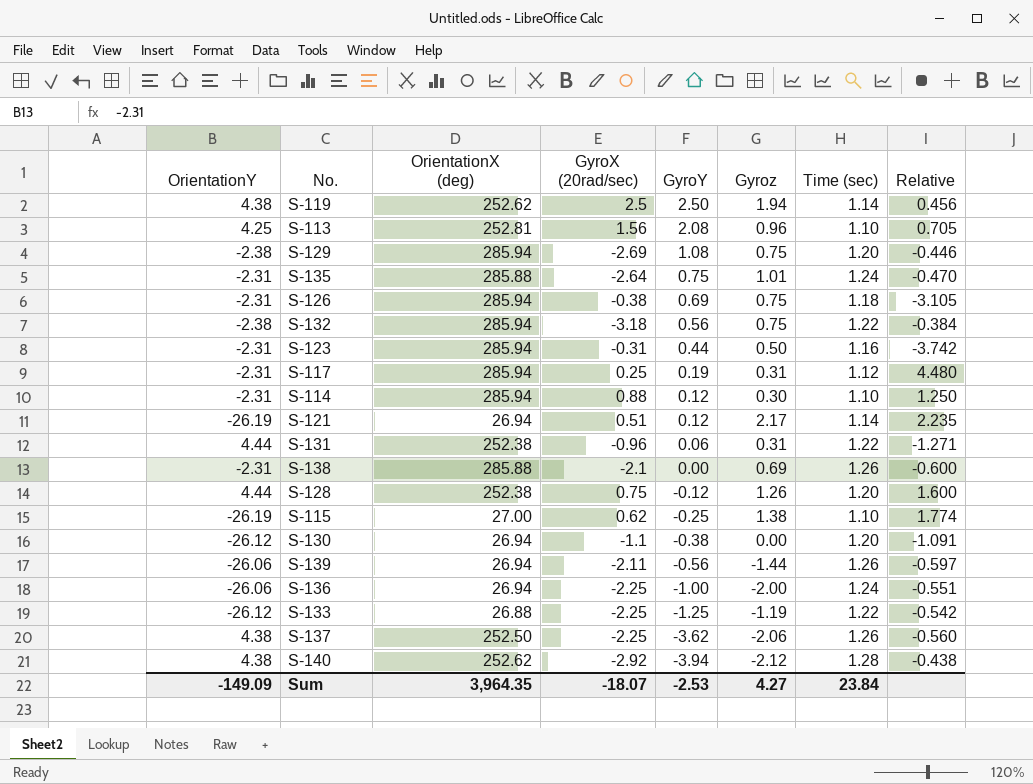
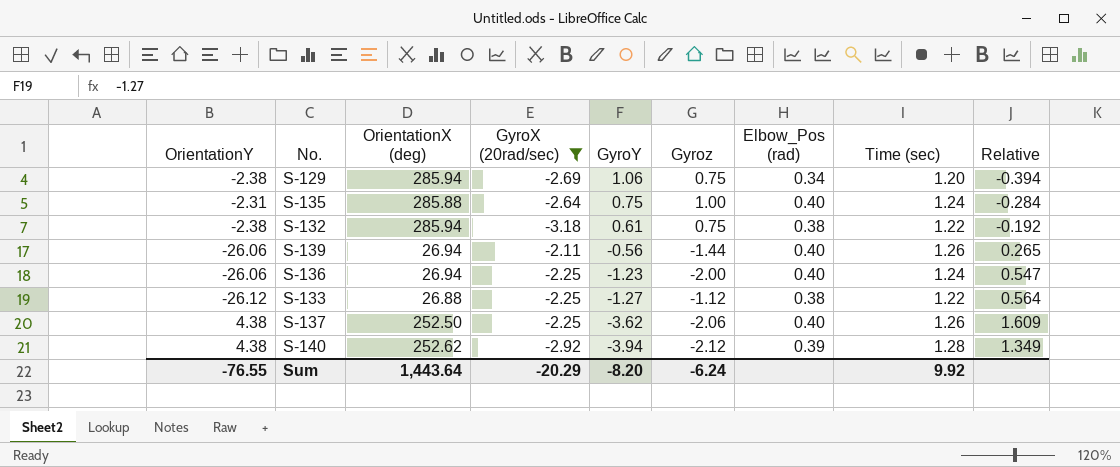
filter: none -> GyroX (20rad/sec) <= -2.11
column Elbow_Pos (rad) | position: none -> 7
column Relative | formula: [Time (sec)] / [GyroX (20rad/sec)] -> [GyroY] / [GyroX (20rad/sec)]
S-129 | GyroY: 1.08 -> 1.06
S-135 | Gyroz: 1.01 -> 1.00
S-132 | GyroY: 0.56 -> 0.61
S-136 | GyroY: -1.00 -> -1.23
S-133 | GyroY: -1.25 -> -1.27
S-133 | Gyroz: -1.19 -> -1.12
Sum | OrientationY: -149.09 -> -76.55
Sum | OrientationX (deg): 3,964.35 -> 1,443.64
Sum | GyroX (20rad/sec): -18.07 -> -20.29
Sum | GyroY: -2.53 -> -8.20
Sum | Gyroz: 4.27 -> -6.24
Sum | Time (sec): 23.84 -> 9.92

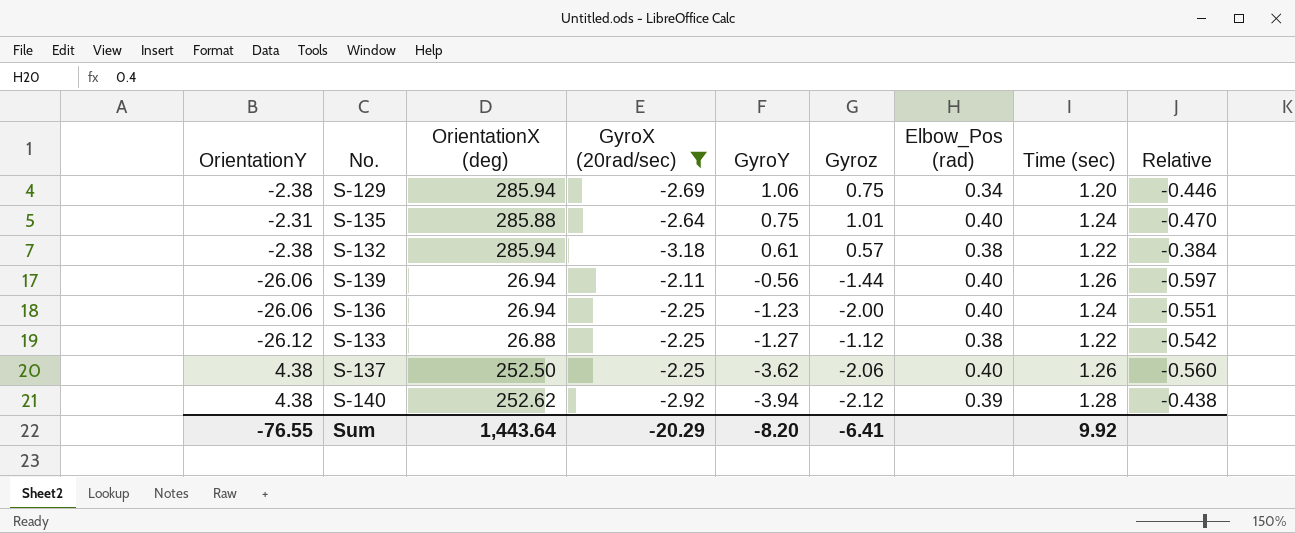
column Relative | formula: [GyroY] / [GyroX (20rad/sec)] -> [Time (sec)] / [GyroX (20rad/sec)]
S-135 | Gyroz: 1.00 -> 1.01
S-132 | Gyroz: 0.75 -> 0.57
Sum | Gyroz: -6.24 -> -6.41

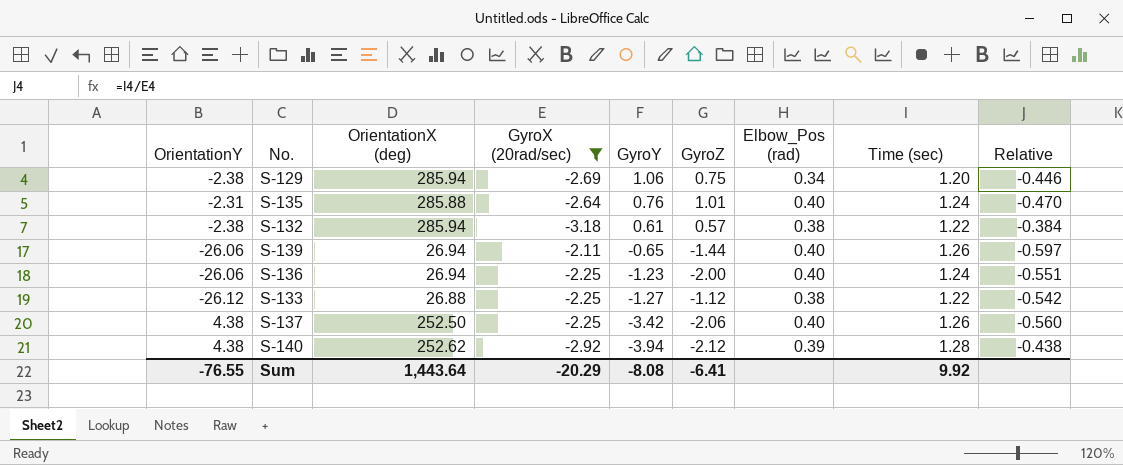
column name: Gyroz -> GyroZ
S-135 | GyroY: 0.75 -> 0.76
S-139 | GyroY: -0.56 -> -0.65
S-137 | GyroY: -3.62 -> -3.42
Sum | GyroY: -8.20 -> -8.08

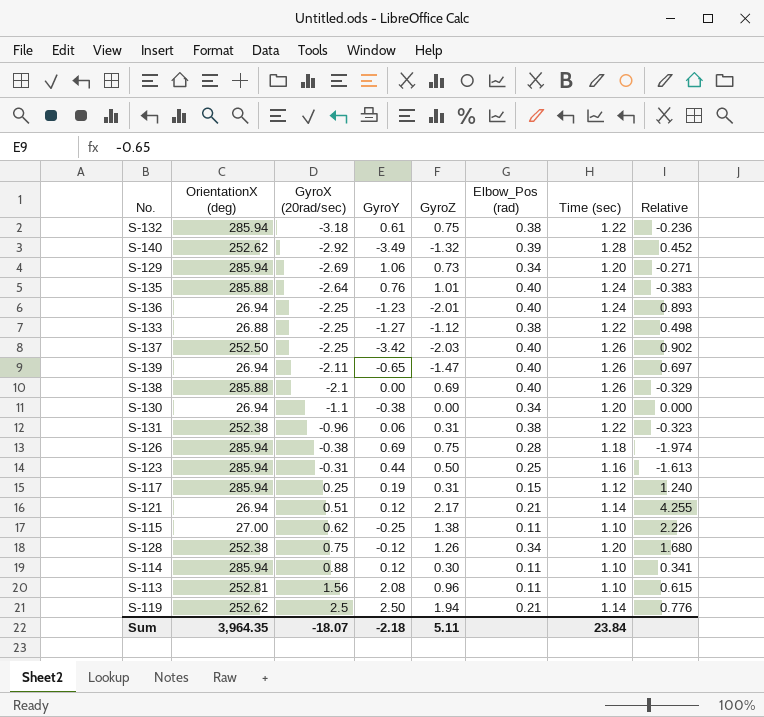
filter: GyroX (20rad/sec) <= -2.11 -> none
row order: GyroY descending -> GyroX (20rad/sec) ascending
column OrientationY | position: 1 -> none
column Relative | formula: [Time (sec)] / [GyroX (20rad/sec)] -> [GyroZ] / [GyroX (20rad/sec)]
S-132 | GyroZ: 0.57 -> 0.75
S-140 | GyroY: -3.94 -> -3.49
S-140 | GyroZ: -2.12 -> -1.32
S-129 | GyroZ: 0.75 -> 0.73
S-136 | GyroZ: -2.00 -> -2.01
S-137 | GyroZ: -2.06 -> -2.03
S-139 | GyroZ: -1.44 -> -1.47
Sum | OrientationX (deg): 1,443.64 -> 3,964.35
Sum | GyroX (20rad/sec): -20.29 -> -18.07
Sum | GyroY: -8.08 -> -2.18
Sum | GyroZ: -6.41 -> 5.11
Sum | Time (sec): 9.92 -> 23.84

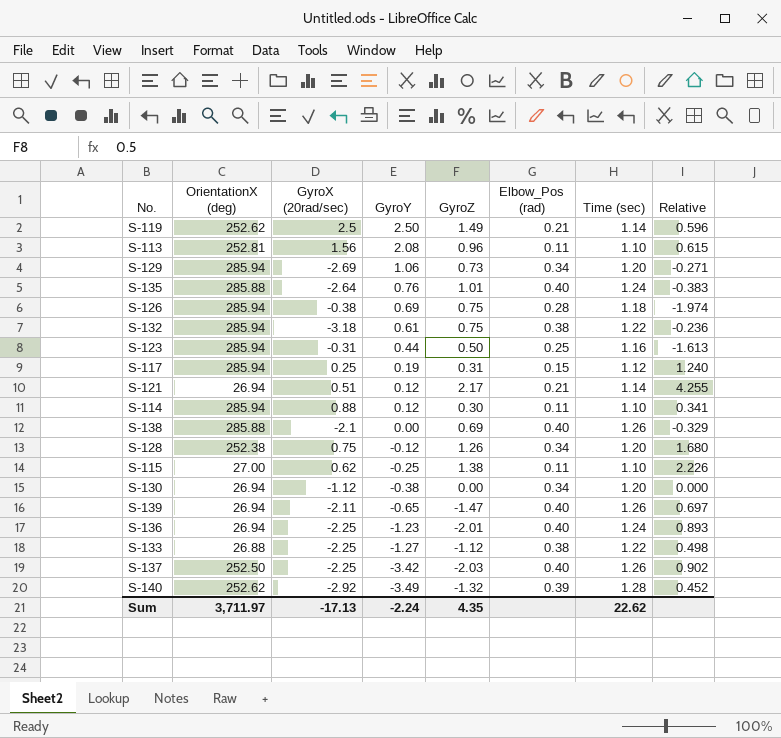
row order: GyroX (20rad/sec) ascending -> GyroY descending
row S-131: 252.38 | -0.96 | 0.06 | 0.31 | 0.38 | 1.22 | -0.323 -> none
S-119 | GyroZ: 1.94 -> 1.49
S-119 | Relative: 0.776 -> 0.596
S-130 | GyroX (20rad/sec): -1.1 -> -1.12
Sum | OrientationX (deg): 3,964.35 -> 3,711.97
Sum | GyroX (20rad/sec): -18.07 -> -17.13
Sum | GyroY: -2.18 -> -2.24
Sum | GyroZ: 5.11 -> 4.35
Sum | Time (sec): 23.84 -> 22.62

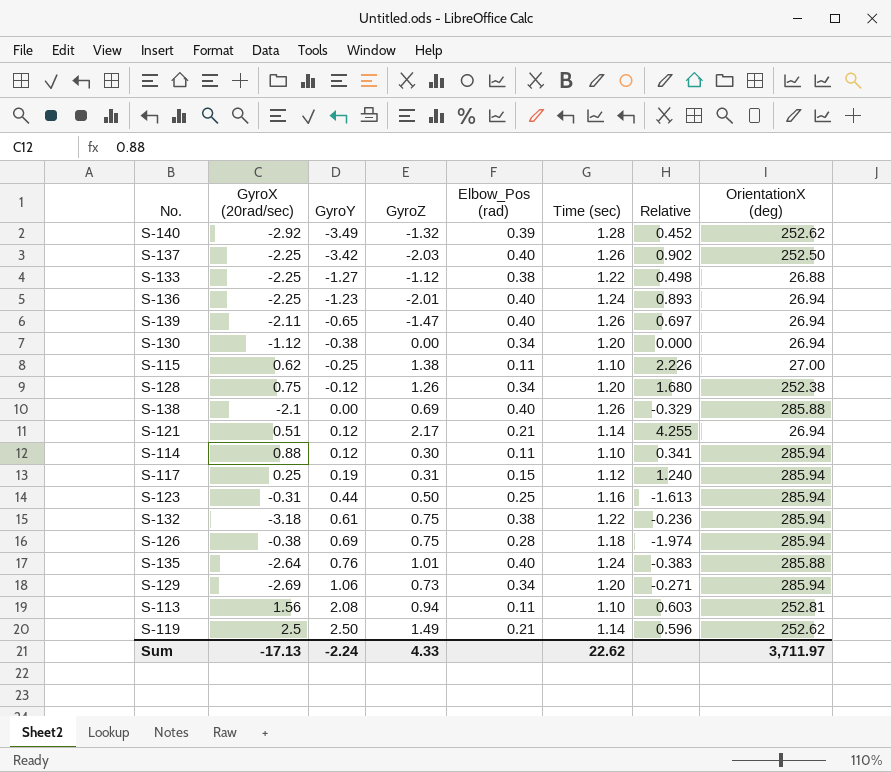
row order: GyroY descending -> GyroY ascending
column OrientationX (deg) | position: 2 -> 8
S-113 | GyroZ: 0.96 -> 0.94
S-113 | Relative: 0.615 -> 0.603
Sum | GyroZ: 4.35 -> 4.33

